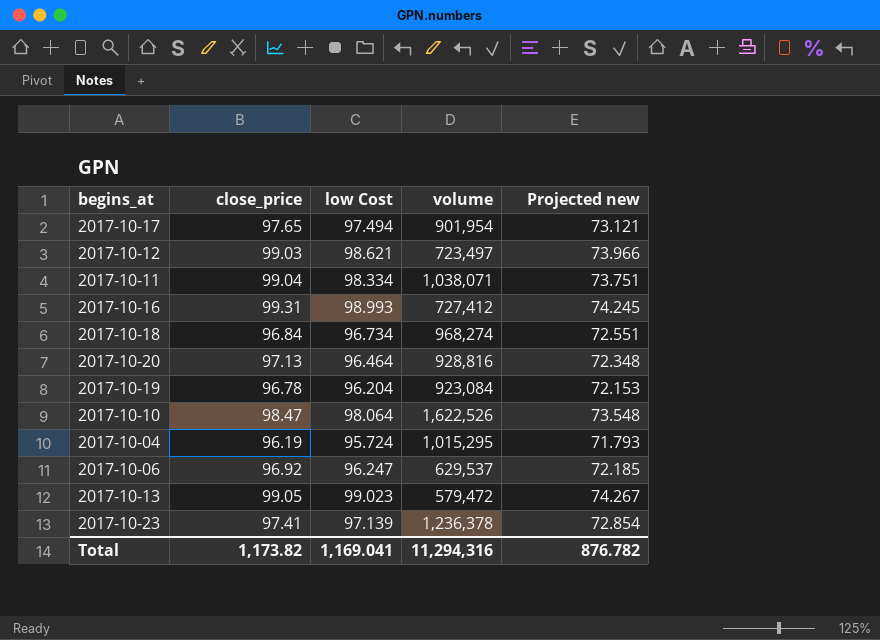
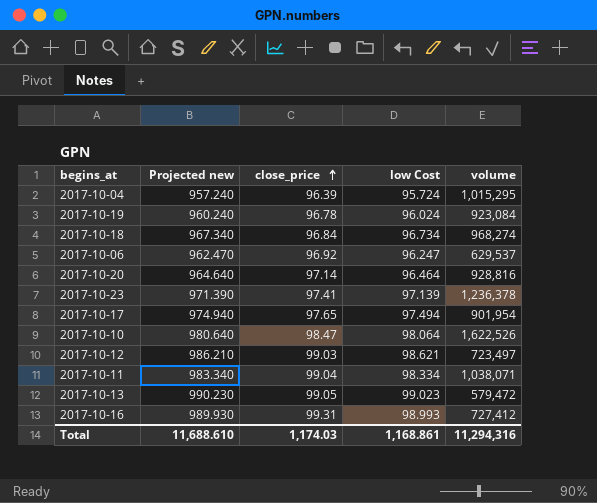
row order: none -> close_price ascending
column Projected new | formula: [low Cost] * 0.75 -> [low Cost] * 10
column Projected new | position: 5 -> 2
2017-10-04 | close_price: 96.19 -> 96.39
2017-10-19 | low Cost: 96.204 -> 96.024
2017-10-20 | close_price: 97.13 -> 97.14
Total | Projected new: 876.782 -> 11,688.610
Total | close_price: 1,173.82 -> 1,174.03
Total | low Cost: 1,169.041 -> 1,168.861

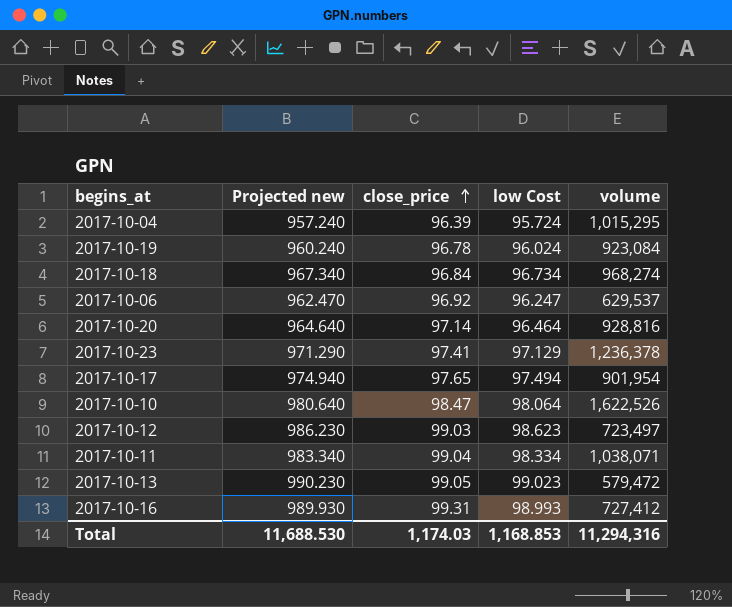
2017-10-23 | Projected new: 971.390 -> 971.290
2017-10-23 | low Cost: 97.139 -> 97.129
2017-10-12 | Projected new: 986.210 -> 986.230
2017-10-12 | low Cost: 98.621 -> 98.623
Total | Projected new: 11,688.610 -> 11,688.530
Total | low Cost: 1,168.861 -> 1,168.853

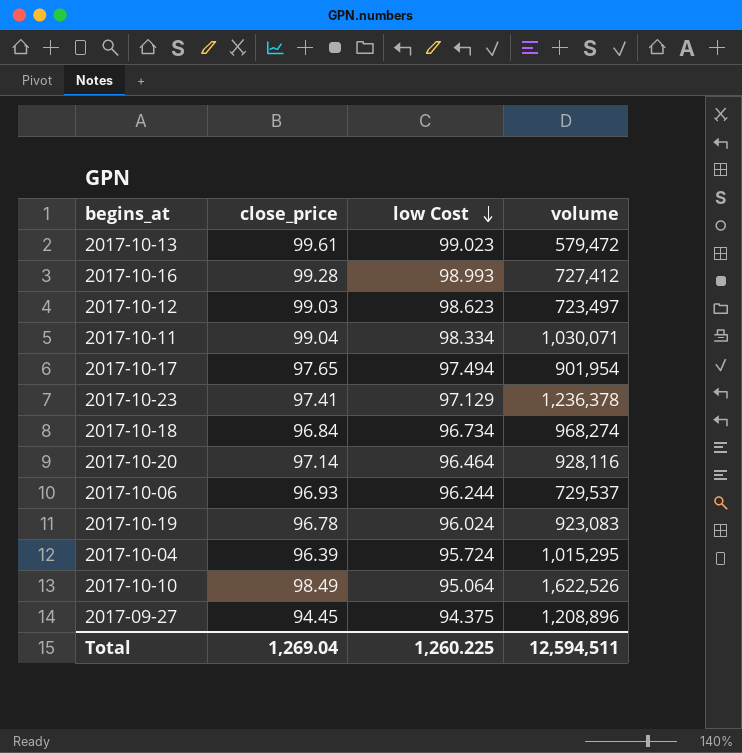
row order: close_price ascending -> low Cost descending
column Projected new | formula: [low Cost] * 10 -> none
2017-10-13 | close_price: 99.05 -> 99.61
2017-10-16 | close_price: 99.31 -> 99.28
2017-10-11 | volume: 1,038,071 -> 1,030,071
2017-10-20 | volume: 928,816 -> 928,116
2017-10-06 | close_price: 96.92 -> 96.93
2017-10-06 | low Cost: 96.247 -> 96.244
2017-10-06 | volume: 629,537 -> 729,537
2017-10-19 | volume: 923,084 -> 923,083
2017-10-10 | close_price: 98.47 -> 98.49
2017-10-10 | low Cost: 98.064 -> 95.064
row 2017-09-27: none -> 94.45 | 94.375 | 1,208,896
Total | close_price: 1,174.03 -> 1,269.04
Total | low Cost: 1,168.853 -> 1,260.225
Total | volume: 11,294,316 -> 12,594,511

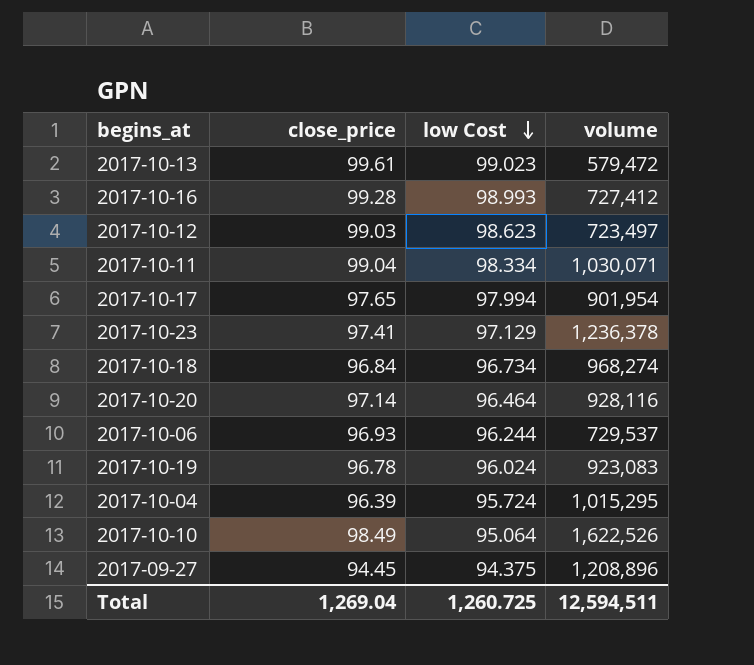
2017-10-17 | low Cost: 97.494 -> 97.994
Total | low Cost: 1,260.225 -> 1,260.725

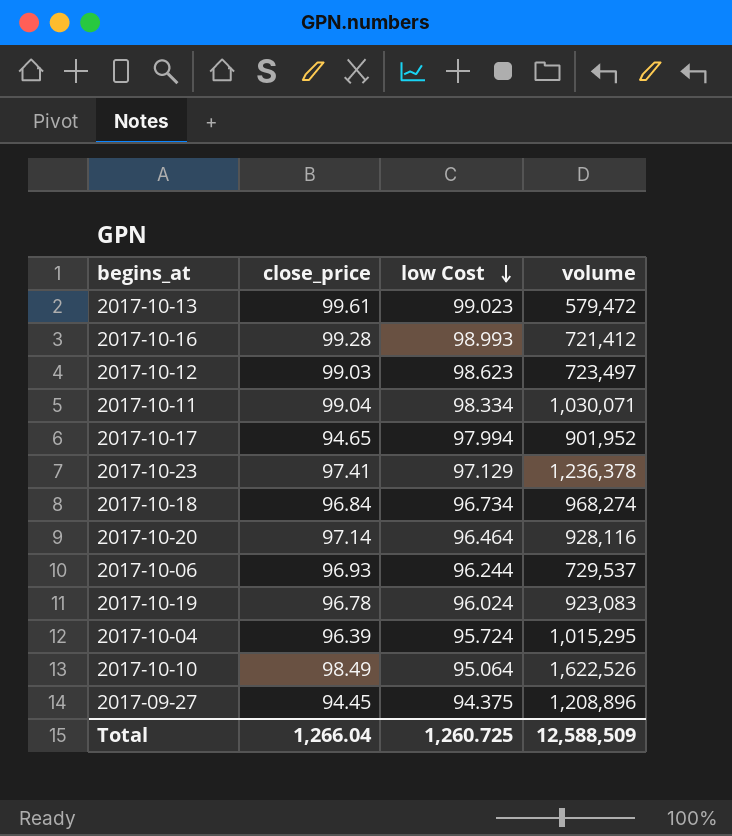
2017-10-16 | volume: 727,412 -> 721,412
2017-10-17 | close_price: 97.65 -> 94.65
2017-10-17 | volume: 901,954 -> 901,952
Total | close_price: 1,269.04 -> 1,266.04
Total | volume: 12,594,511 -> 12,588,509

